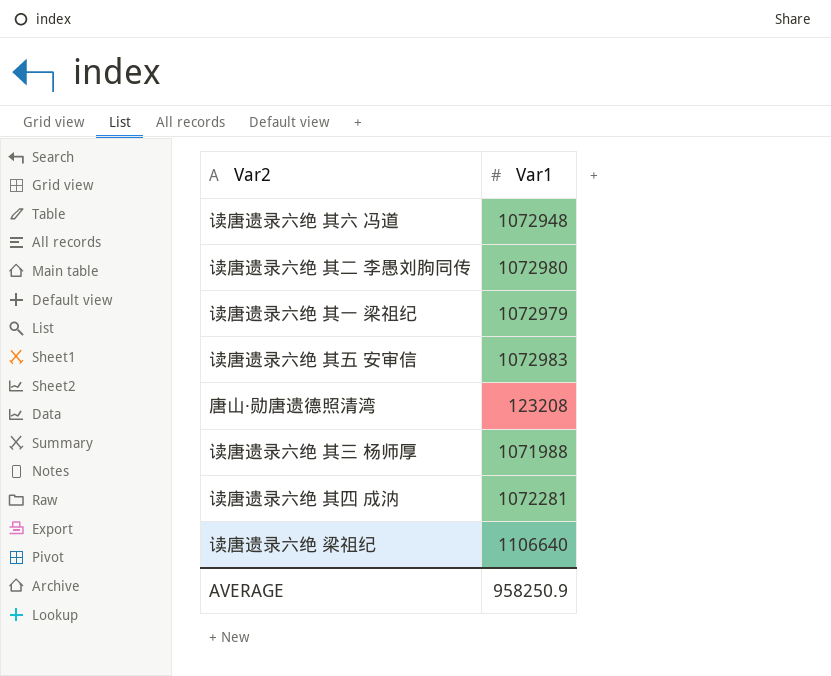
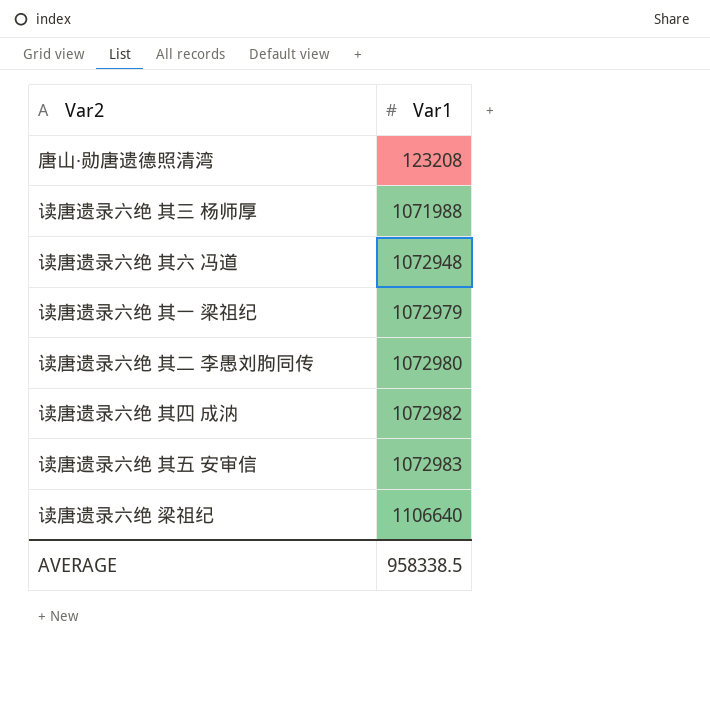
row order: none -> Var1 ascending
读唐遗录六绝 其四 成汭 | Var1: 1072281 -> 1072982
AVERAGE | Var1: 958250.9 -> 958338.5

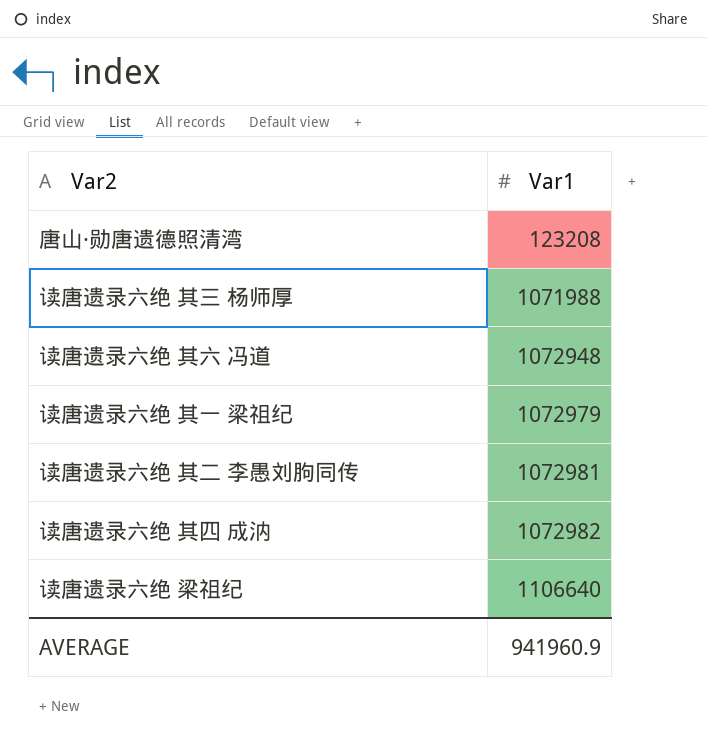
row 读唐遗录六绝 其五 安审信: 1072983 -> none
读唐遗录六绝 其二 李愚刘朐同传 | Var1: 1072980 -> 1072981
AVERAGE | Var1: 958338.5 -> 941960.9

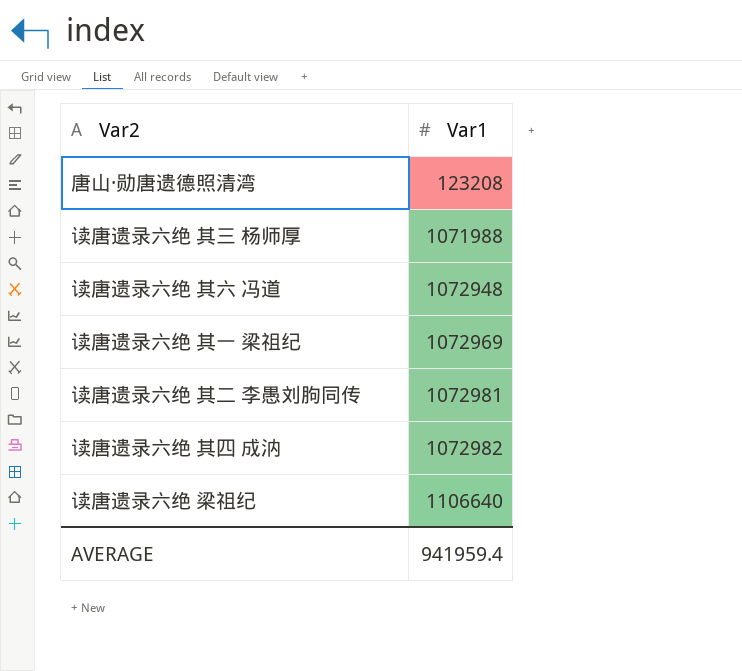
读唐遗录六绝 其一 梁祖纪 | Var1: 1072979 -> 1072969
AVERAGE | Var1: 941960.9 -> 941959.4

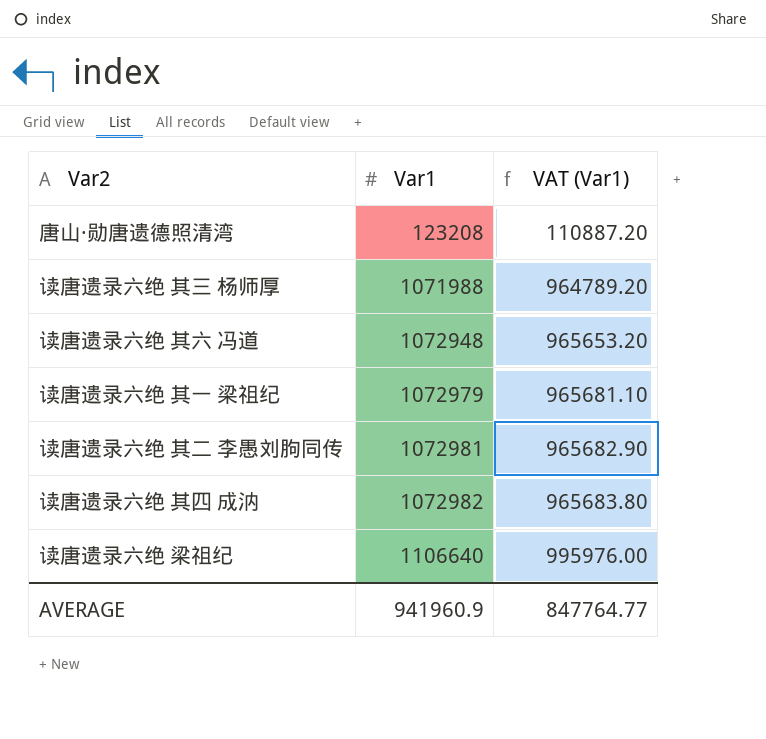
column VAT (Var1) | formula: none -> [Var1] * 0.9
读唐遗录六绝 其一 梁祖纪 | Var1: 1072969 -> 1072979
AVERAGE | Var1: 941959.4 -> 941960.9

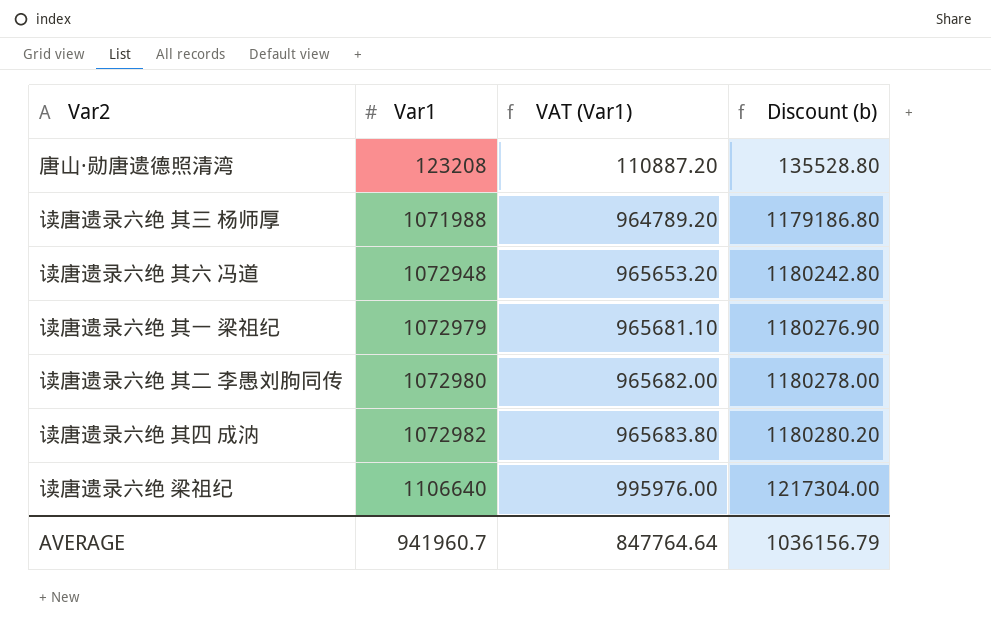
column Discount (b) | formula: none -> [Var1] * 1.1
读唐遗录六绝 其二 李愚刘朐同传 | Var1: 1072981 -> 1072980
读唐遗录六绝 其二 李愚刘朐同传 | VAT (Var1): 965682.90 -> 965682.00
AVERAGE | Var1: 941960.9 -> 941960.7
AVERAGE | VAT (Var1): 847764.77 -> 847764.64

